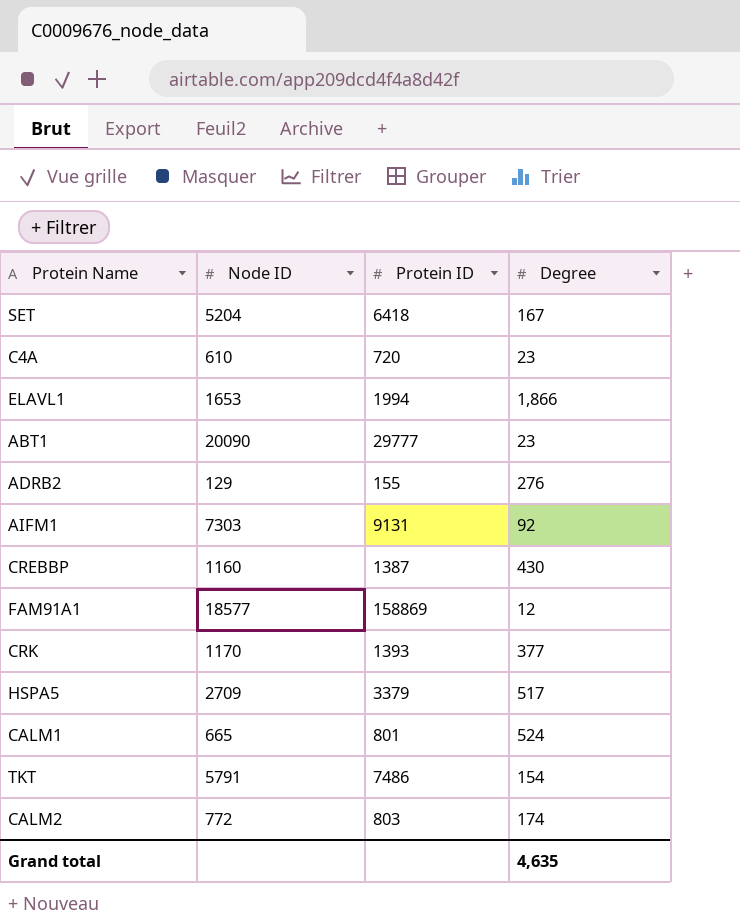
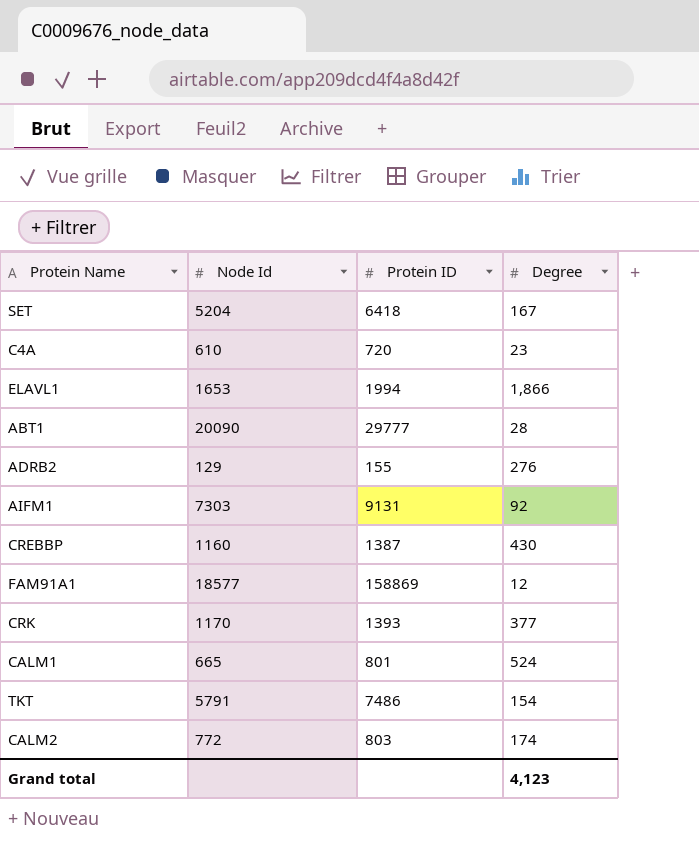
column name: Node ID -> Node Id
row HSPA5: 2709 | 3379 | 517 -> none
ABT1 | Degree: 23 -> 28
Grand total | Degree: 4,635 -> 4,123

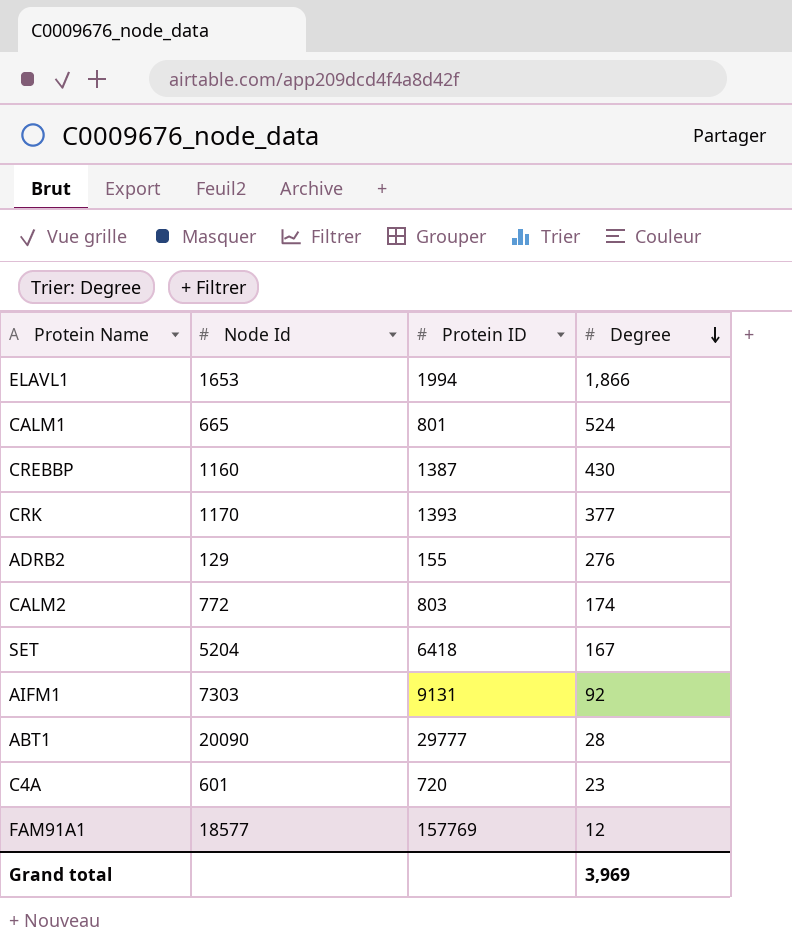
row order: none -> Degree descending
row TKT: 5791 | 7486 | 154 -> none
C4A | Node Id: 610 -> 601
FAM91A1 | Protein ID: 158869 -> 157769
Grand total | Degree: 4,123 -> 3,969

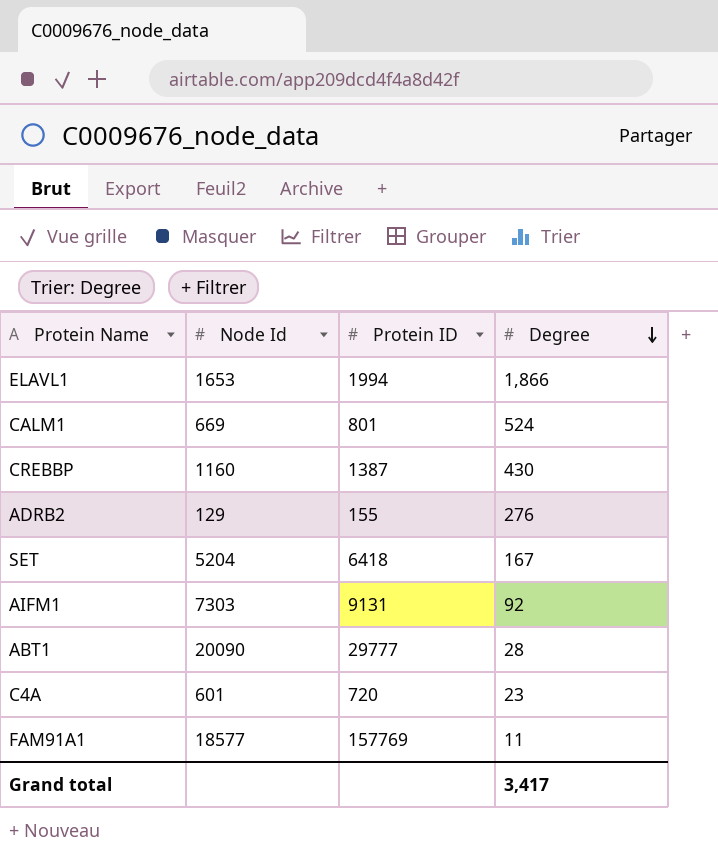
row CRK: 1170 | 1393 | 377 -> none
row CALM2: 772 | 803 | 174 -> none
CALM1 | Node Id: 665 -> 669
FAM91A1 | Degree: 12 -> 11
Grand total | Degree: 3,969 -> 3,417

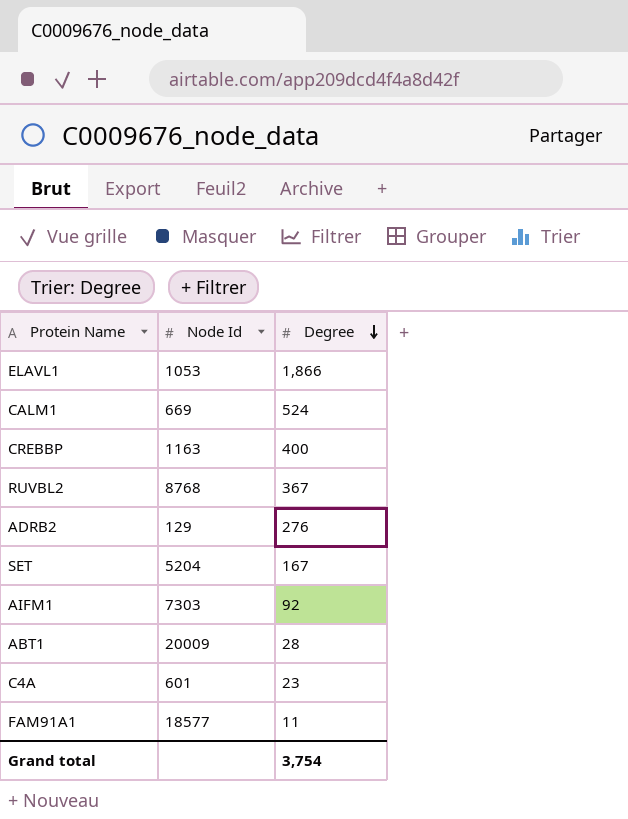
column Protein ID | position: 3 -> none
ELAVL1 | Node Id: 1653 -> 1053
CREBBP | Node Id: 1160 -> 1163
CREBBP | Degree: 430 -> 400
row RUVBL2: none -> 8768 | 367
ABT1 | Node Id: 20090 -> 20009
Grand total | Degree: 3,417 -> 3,754

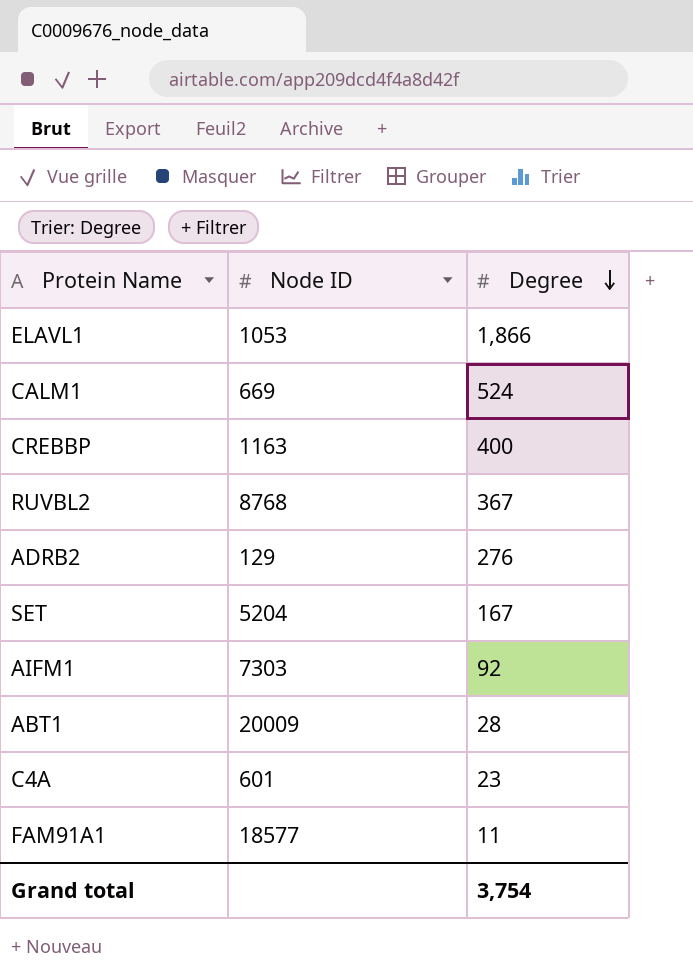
column name: Node Id -> Node ID

